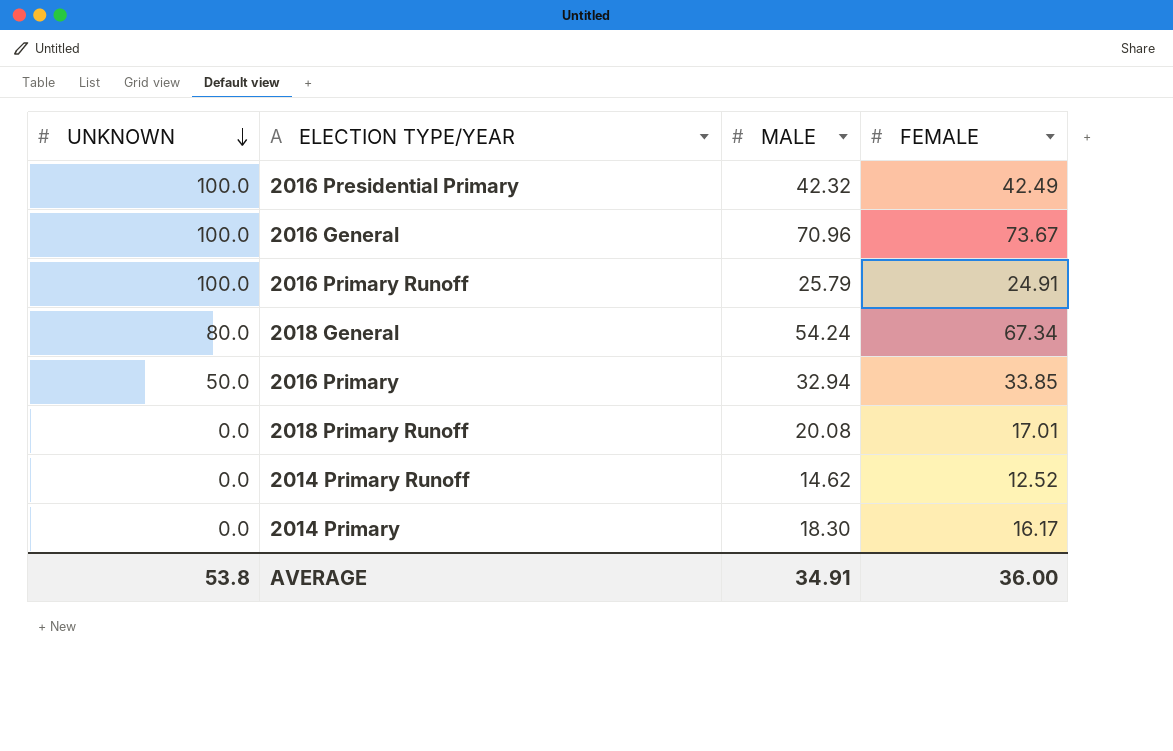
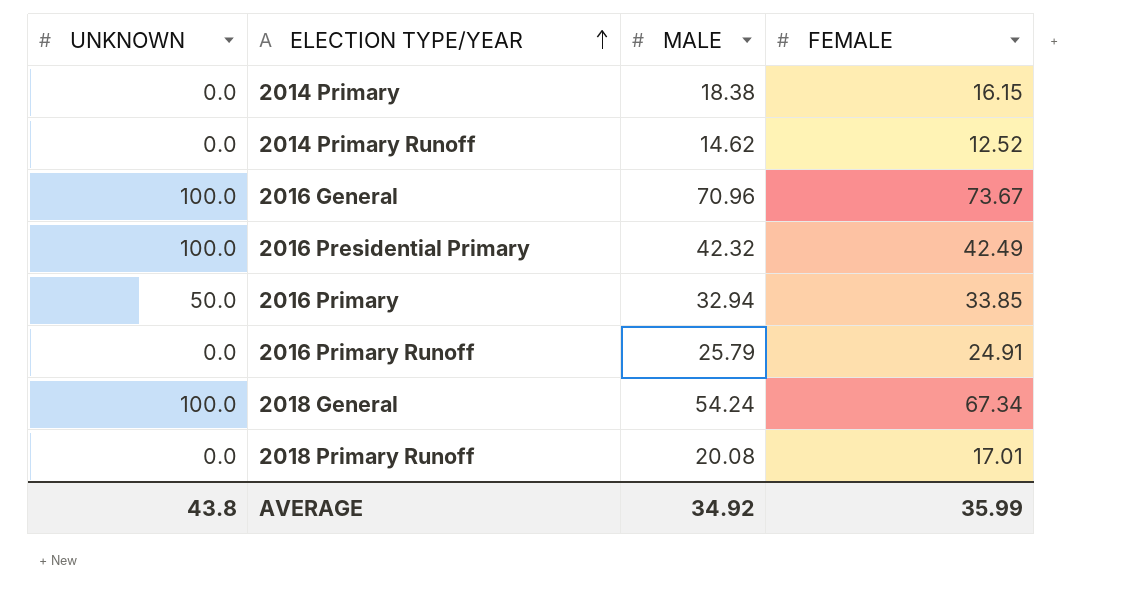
row order: UNKNOWN descending -> ELECTION TYPE/YEAR ascending
2014 Primary | MALE: 18.30 -> 18.38
2014 Primary | FEMALE: 16.17 -> 16.15
2016 Primary Runoff | UNKNOWN: 100.0 -> 0.0
2018 General | UNKNOWN: 80.0 -> 100.0
AVERAGE | UNKNOWN: 53.8 -> 43.8
AVERAGE | MALE: 34.91 -> 34.92
AVERAGE | FEMALE: 36.00 -> 35.99

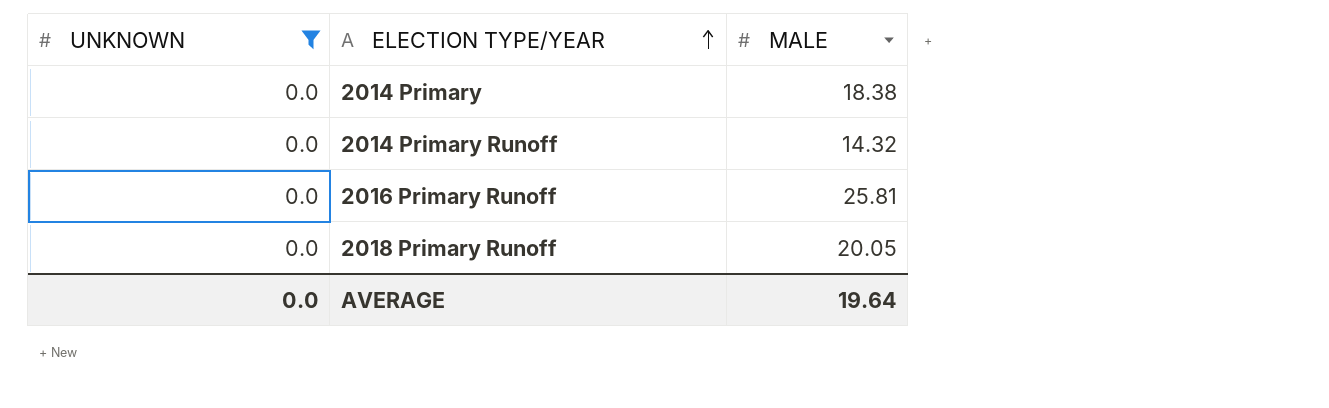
filter: none -> UNKNOWN = 0.0
column FEMALE | position: 4 -> none
2014 Primary Runoff | MALE: 14.62 -> 14.32
2016 Primary Runoff | MALE: 25.79 -> 25.81
2018 Primary Runoff | MALE: 20.08 -> 20.05
AVERAGE | UNKNOWN: 43.8 -> 0.0
AVERAGE | MALE: 34.92 -> 19.64

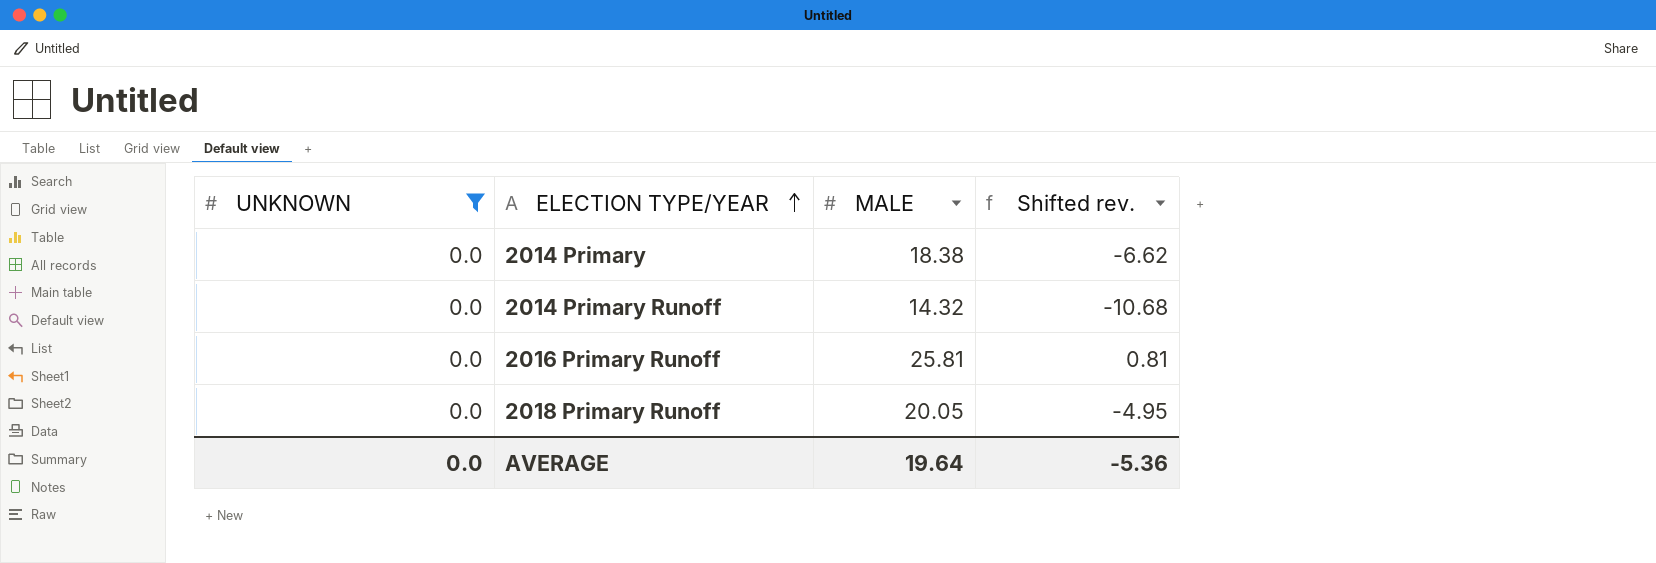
column Shifted rev. | formula: none -> [MALE] - 25

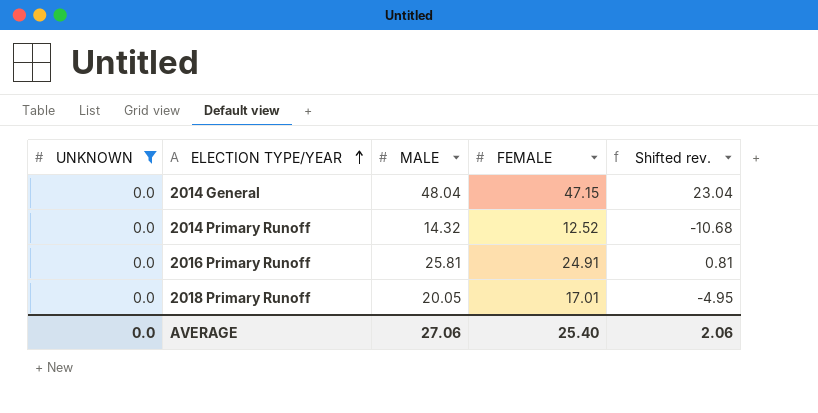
column FEMALE | position: none -> 4
row 2014 Primary: 0.0 | 18.38 | -6.62 -> none
row 2014 General: none -> 0.0 | 48.04 | 47.15 | 23.04
AVERAGE | MALE: 19.64 -> 27.06
AVERAGE | Shifted rev.: -5.36 -> 2.06

